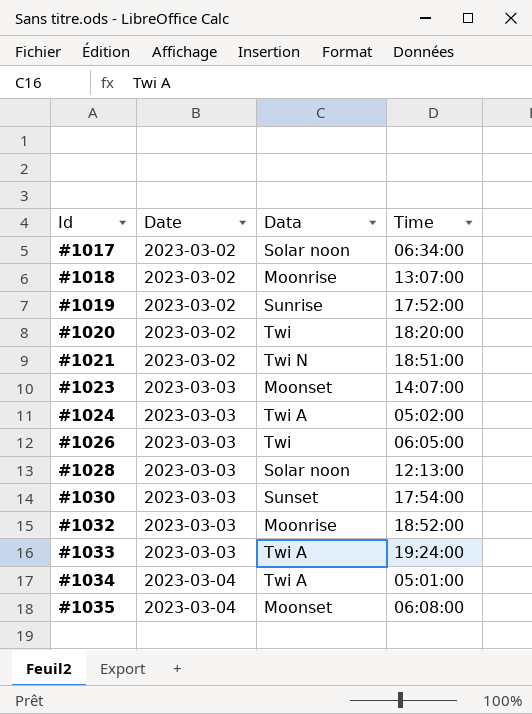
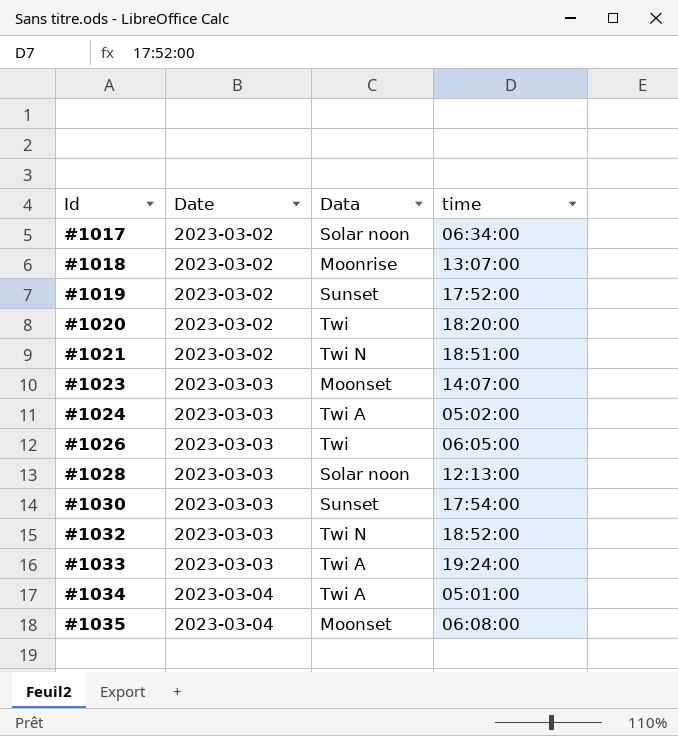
column name: Time -> time
#1019 | Data: Sunrise -> Sunset
#1032 | Data: Moonrise -> Twi N

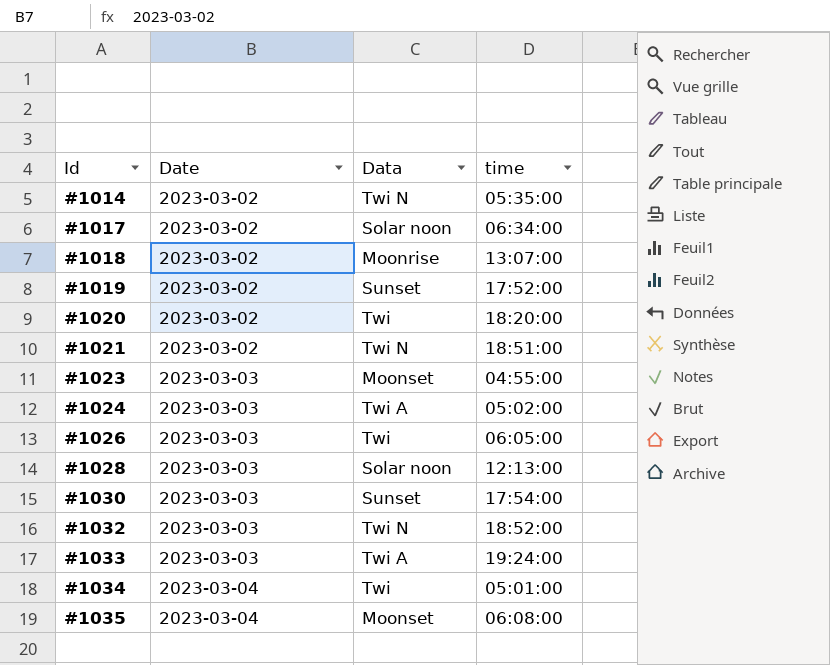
row #1014: none -> 2023-03-02 | Twi N | 05:35:00
#1023 | time: 14:07:00 -> 04:55:00
#1034 | Data: Twi A -> Twi

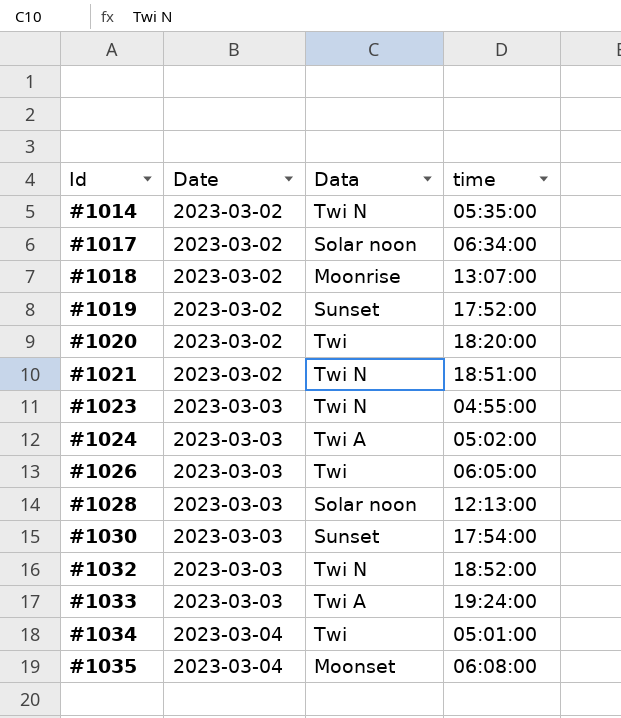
#1023 | Data: Moonset -> Twi N

